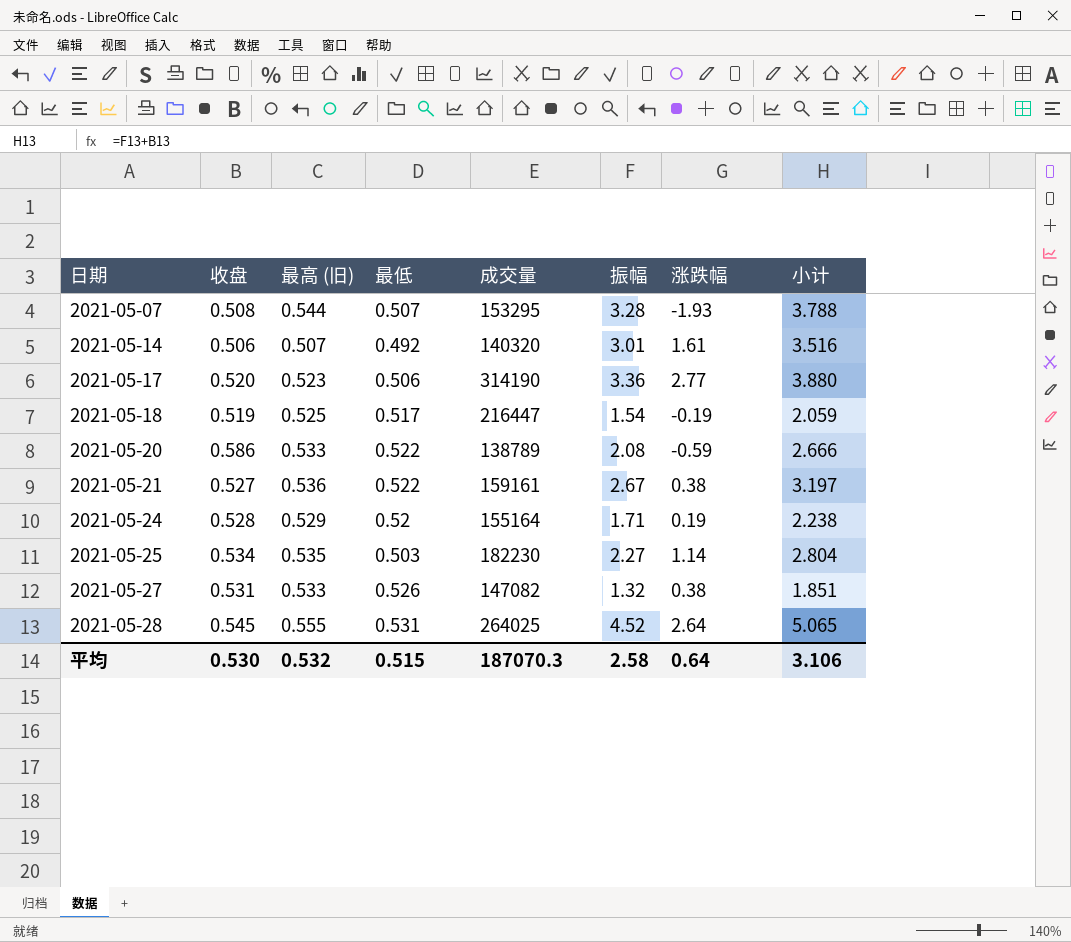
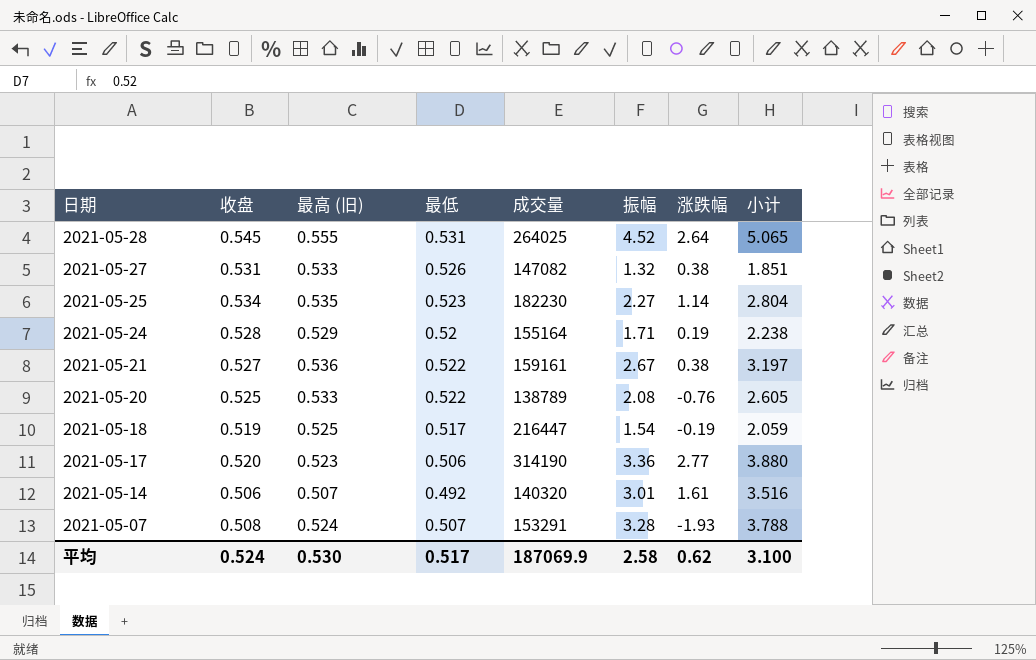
row order: 日期 ascending -> 日期 descending
2021-05-25 | 最低: 0.503 -> 0.523
2021-05-20 | 收盘: 0.586 -> 0.525
2021-05-20 | 涨跌幅: -0.59 -> -0.76
2021-05-20 | 小计: 2.666 -> 2.605
2021-05-07 | 最高 (旧): 0.544 -> 0.524
2021-05-07 | 成交量: 153295 -> 153291
平均 | 收盘: 0.530 -> 0.524
平均 | 最高 (旧): 0.532 -> 0.530
平均 | 最低: 0.515 -> 0.517
平均 | 成交量: 187070.3 -> 187069.9
平均 | 涨跌幅: 0.64 -> 0.62
平均 | 小计: 3.106 -> 3.100

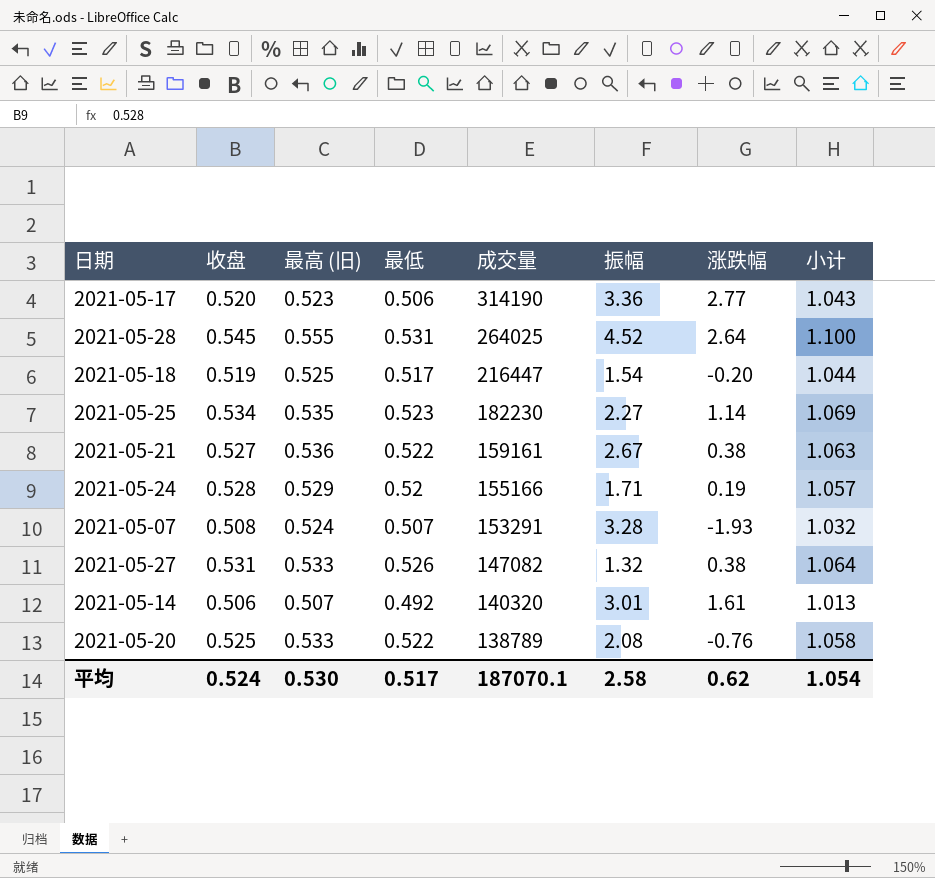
row order: 日期 descending -> 成交量 descending
column 小计 | formula: [收盘] + [振幅] -> [收盘] + [最高 (旧)]
2021-05-18 | 涨跌幅: -0.19 -> -0.20
2021-05-24 | 成交量: 155164 -> 155166
平均 | 成交量: 187069.9 -> 187070.1
平均 | 小计: 3.100 -> 1.054

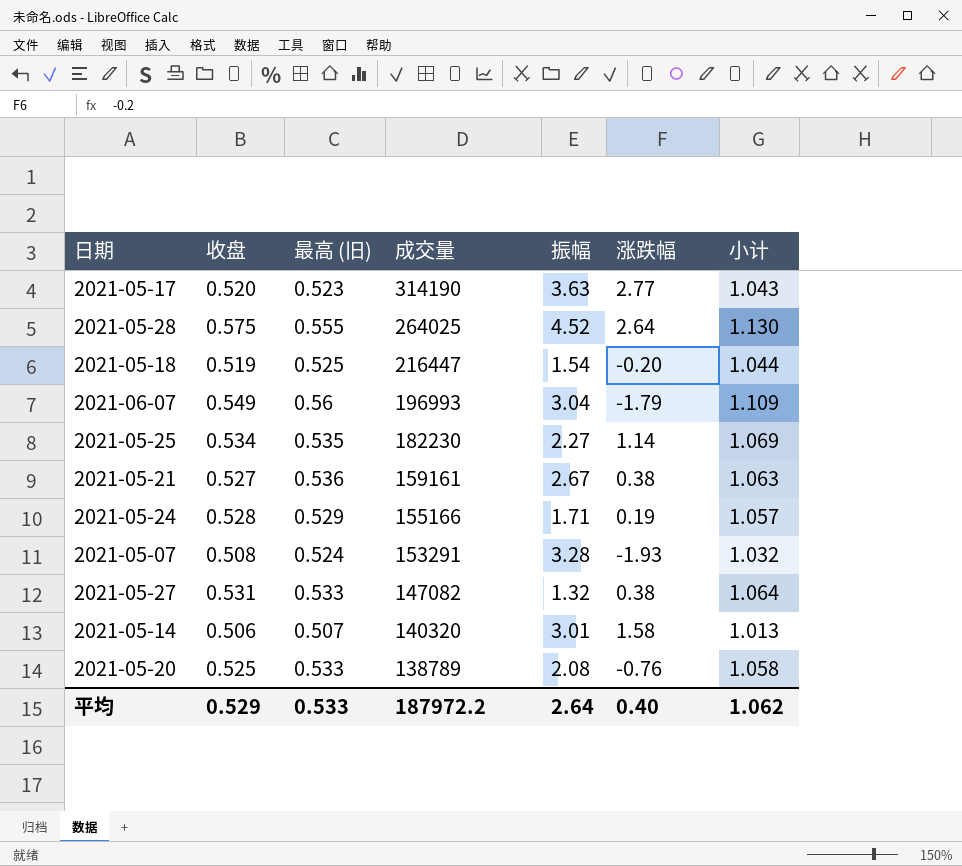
column 最低 | position: 4 -> none
2021-05-17 | 振幅: 3.36 -> 3.63
2021-05-28 | 收盘: 0.545 -> 0.575
2021-05-28 | 小计: 1.100 -> 1.130
row 2021-06-07: none -> 0.549 | 0.56 | 196993 | 3.04 | -1.79 | 1.109
2021-05-14 | 涨跌幅: 1.61 -> 1.58
平均 | 收盘: 0.524 -> 0.529
平均 | 最高 (旧): 0.530 -> 0.533
平均 | 成交量: 187070.1 -> 187972.2
平均 | 振幅: 2.58 -> 2.64
平均 | 涨跌幅: 0.62 -> 0.40
平均 | 小计: 1.054 -> 1.062

